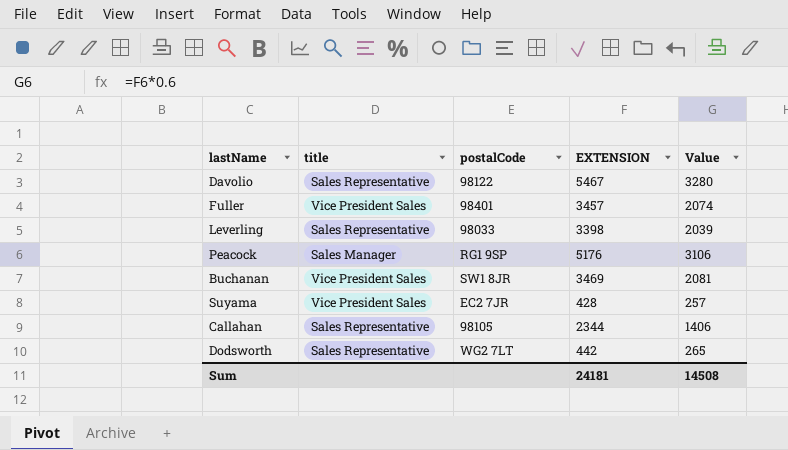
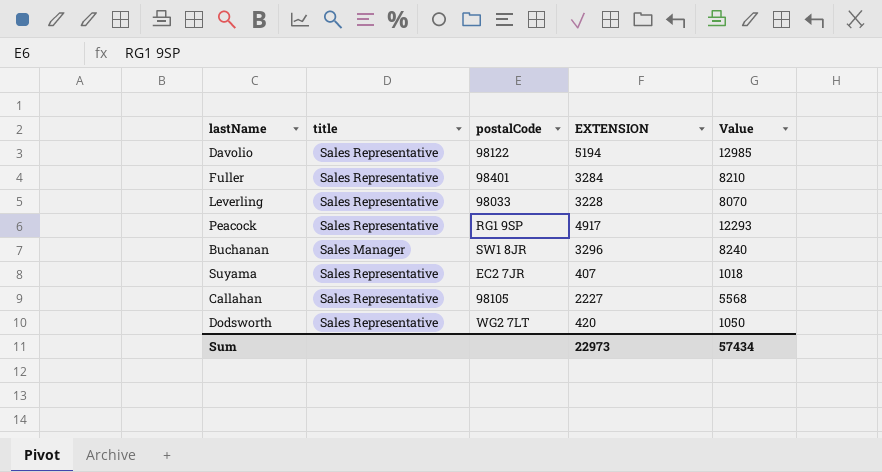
column Value | formula: [EXTENSION] * 0.6 -> [EXTENSION] * 2.5
Davolio | EXTENSION: 5467 -> 5194
Fuller | title: Vice President Sales -> Sales Representative
Fuller | EXTENSION: 3457 -> 3284
Leverling | EXTENSION: 3398 -> 3228
Peacock | title: Sales Manager -> Sales Representative
Peacock | EXTENSION: 5176 -> 4917
Buchanan | title: Vice President Sales -> Sales Manager
Buchanan | EXTENSION: 3469 -> 3296
Suyama | title: Vice President Sales -> Sales Representative
Suyama | EXTENSION: 428 -> 407
Callahan | EXTENSION: 2344 -> 2227
Dodsworth | EXTENSION: 442 -> 420
Sum | EXTENSION: 24181 -> 22973
Sum | Value: 14508 -> 57434

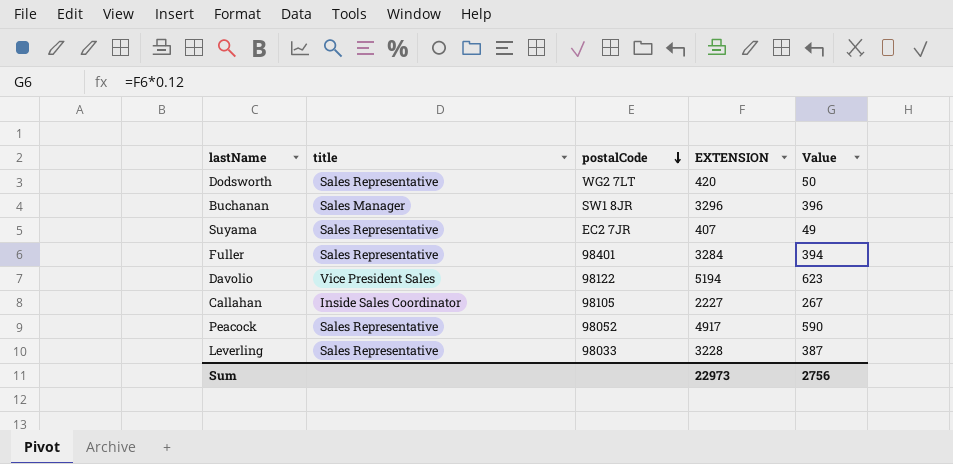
row order: none -> postalCode descending
column Value | formula: [EXTENSION] * 2.5 -> [EXTENSION] * 0.12
Davolio | title: Sales Representative -> Vice President Sales
Callahan | title: Sales Representative -> Inside Sales Coordinator
Peacock | postalCode: RG1 9SP -> 98052
Sum | Value: 57434 -> 2756

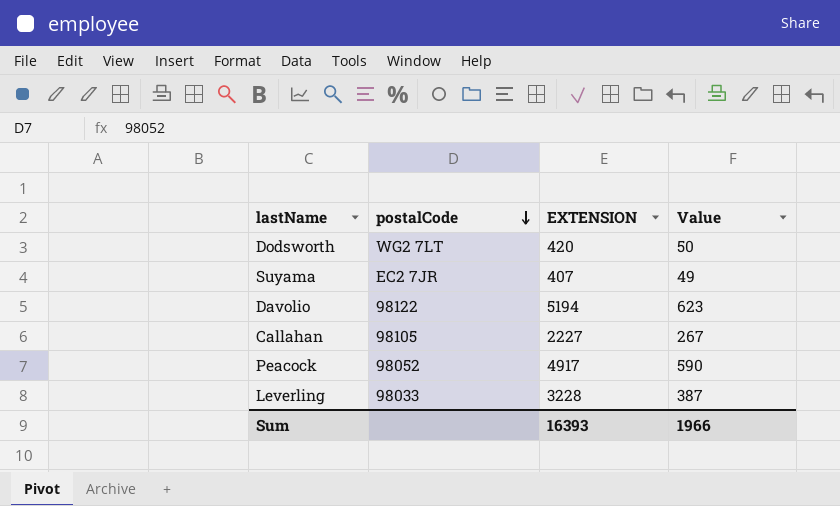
column title | position: 2 -> none
row Buchanan: Sales Manager | SW1 8JR | 3296 | 396 -> none
row Fuller: Sales Representative | 98401 | 3284 | 394 -> none
Sum | EXTENSION: 22973 -> 16393
Sum | Value: 2756 -> 1966

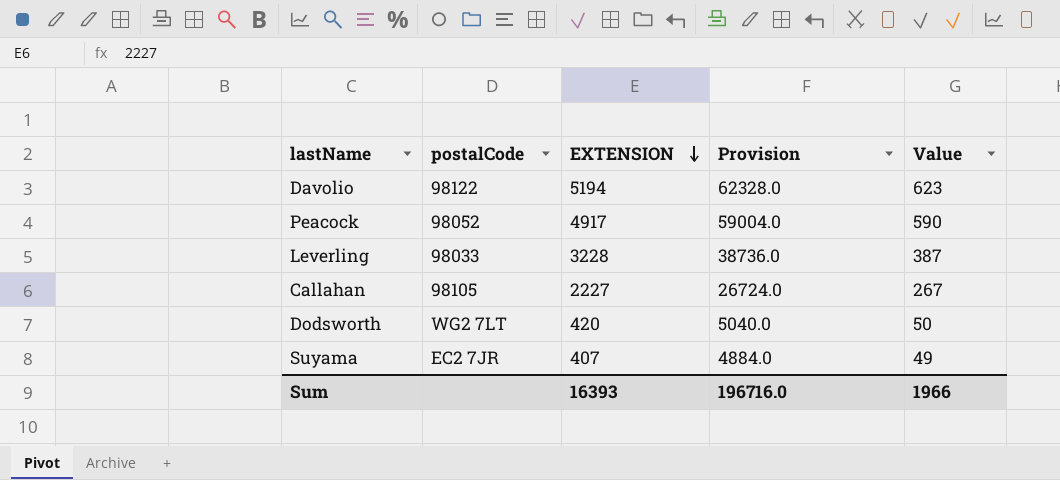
row order: postalCode descending -> EXTENSION descending
column Provision | formula: none -> [EXTENSION] * 12

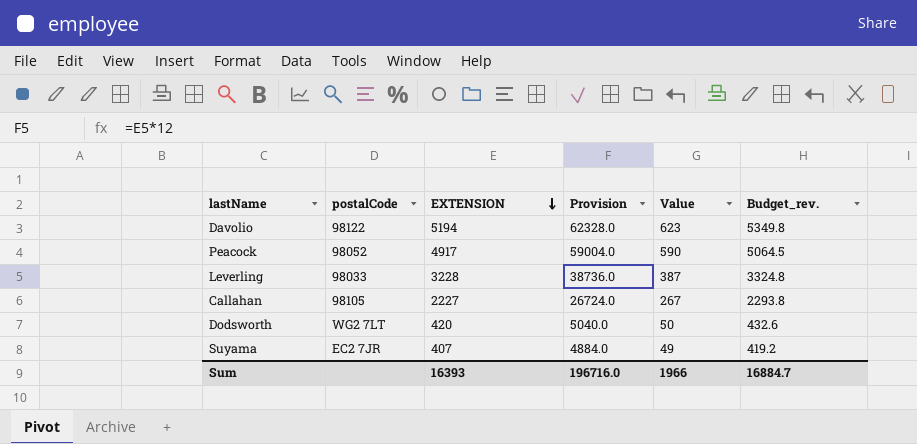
column Budget_rev. | formula: none -> [EXTENSION] * 1.03

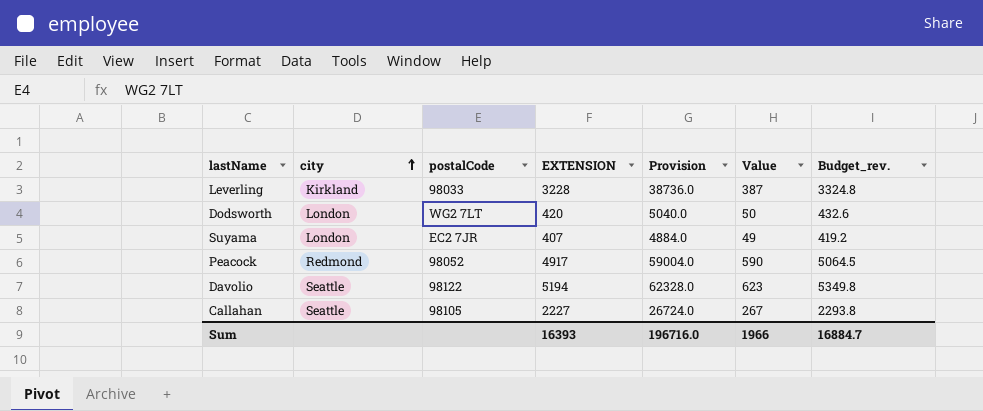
row order: EXTENSION descending -> city ascending
column city | position: none -> 2

